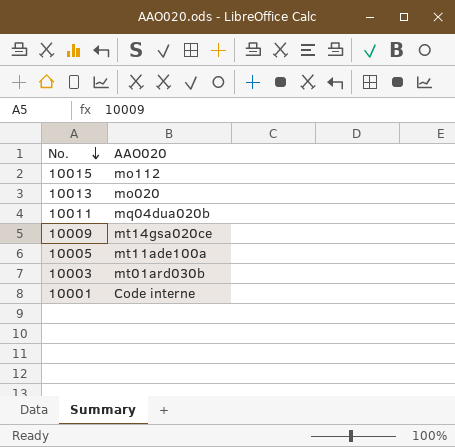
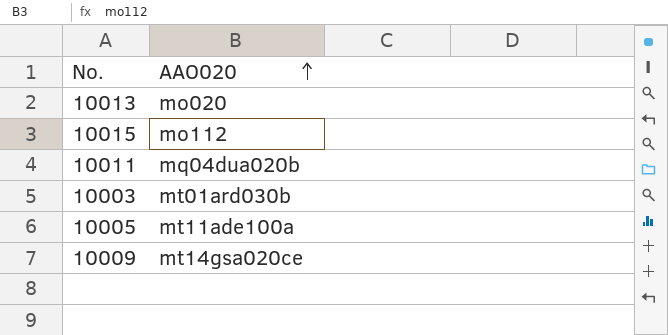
row order: No. descending -> AAO020 ascending
row 10001: Code interne -> none

